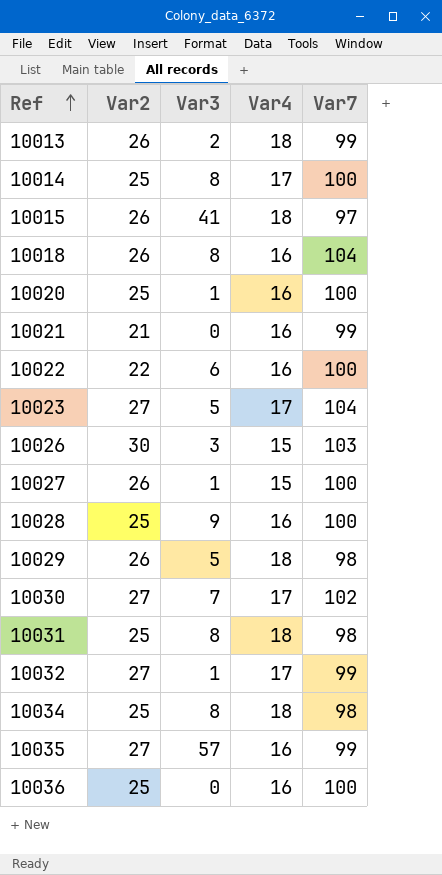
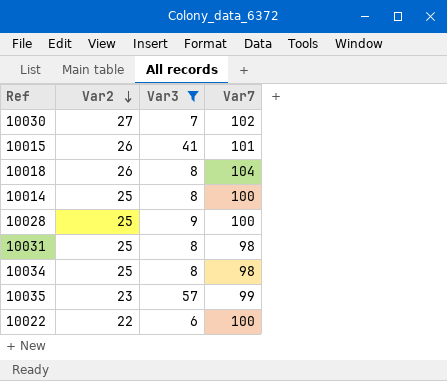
filter: none -> Var3 >= 6
row order: Ref ascending -> Var2 descending
column Var4 | position: 4 -> none
10015 | Var7: 97 -> 101
10035 | Var2: 27 -> 23

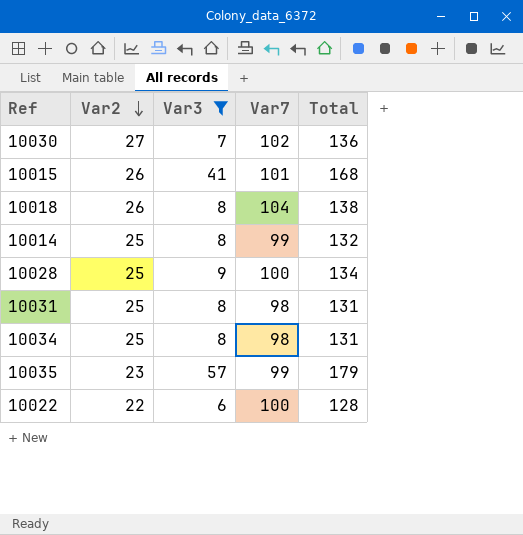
column Total | formula: none -> [Var2] + [Var3] + [Var7]
10014 | Var7: 100 -> 99

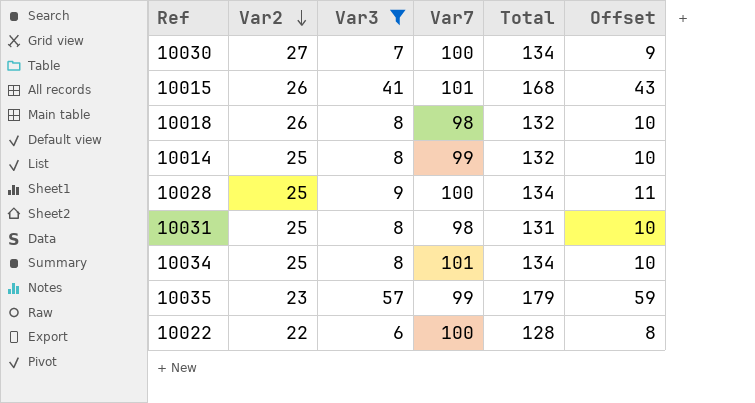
column Offset | formula: none -> [Var3] + 2
10030 | Var7: 102 -> 100
10030 | Total: 136 -> 134
10018 | Var7: 104 -> 98
10018 | Total: 138 -> 132
10034 | Var7: 98 -> 101
10034 | Total: 131 -> 134

